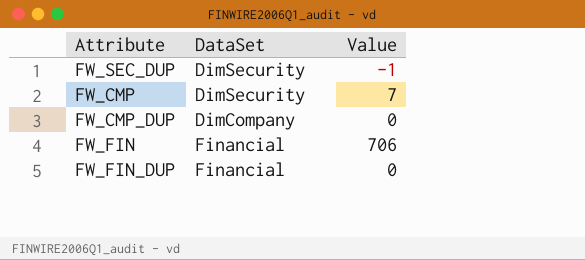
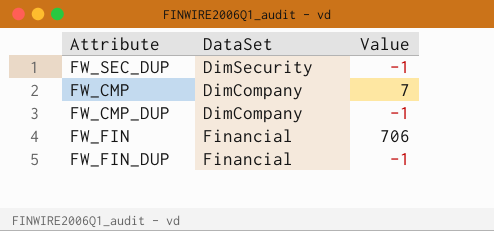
FW_CMP | DataSet: DimSecurity -> DimCompany
FW_CMP_DUP | Value: 0 -> -1
FW_FIN_DUP | Value: 0 -> -1

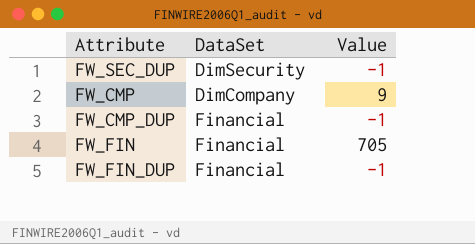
FW_CMP | Value: 7 -> 9
FW_CMP_DUP | DataSet: DimCompany -> Financial
FW_FIN | Value: 706 -> 705

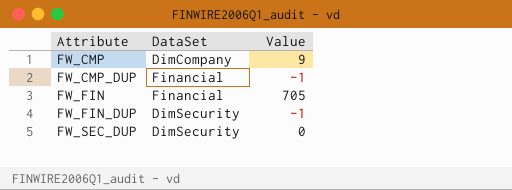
row order: none -> Attribute ascending
FW_FIN_DUP | DataSet: Financial -> DimSecurity
FW_SEC_DUP | Value: -1 -> 0

